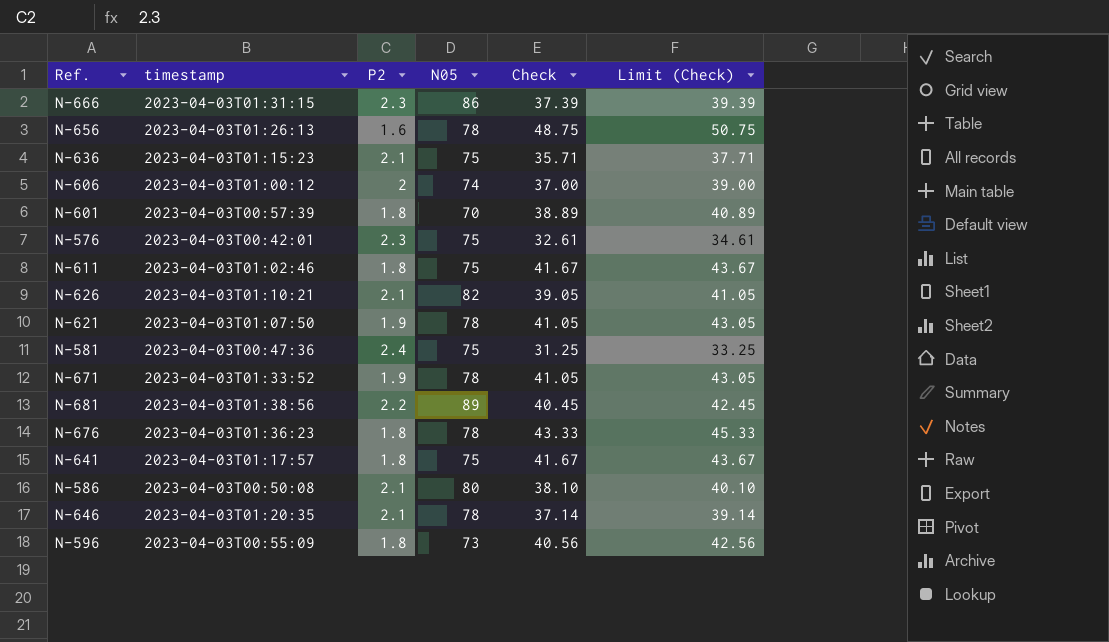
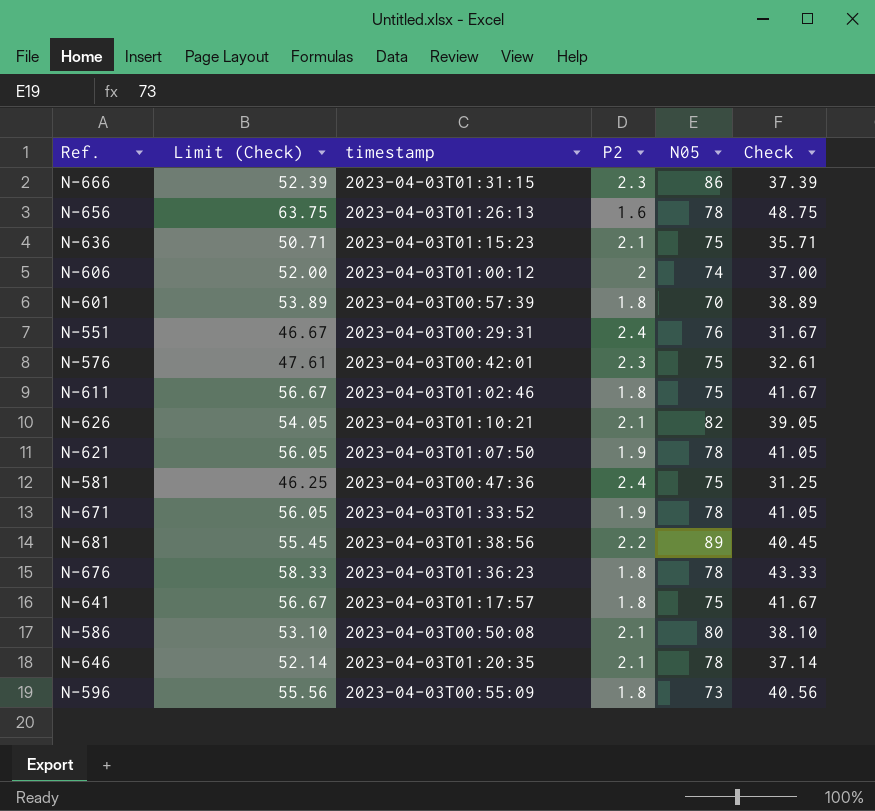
column Limit (Check) | formula: [Check] + 2 -> [Check] + 15
column Limit (Check) | position: 6 -> 2
row N-551: none -> 46.67 | 2023-04-03T00:29:31 | 2.4 | 76 | 31.67

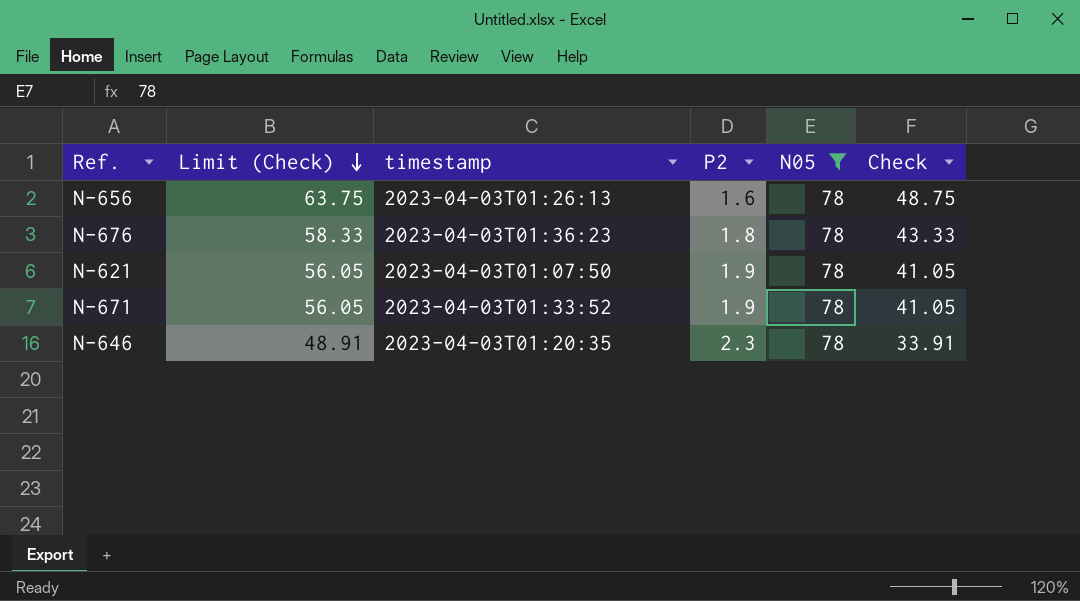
filter: none -> N05 = 78
row order: none -> Limit (Check) descending
N-646 | Limit (Check): 52.14 -> 48.91
N-646 | P2: 2.1 -> 2.3
N-646 | Check: 37.14 -> 33.91

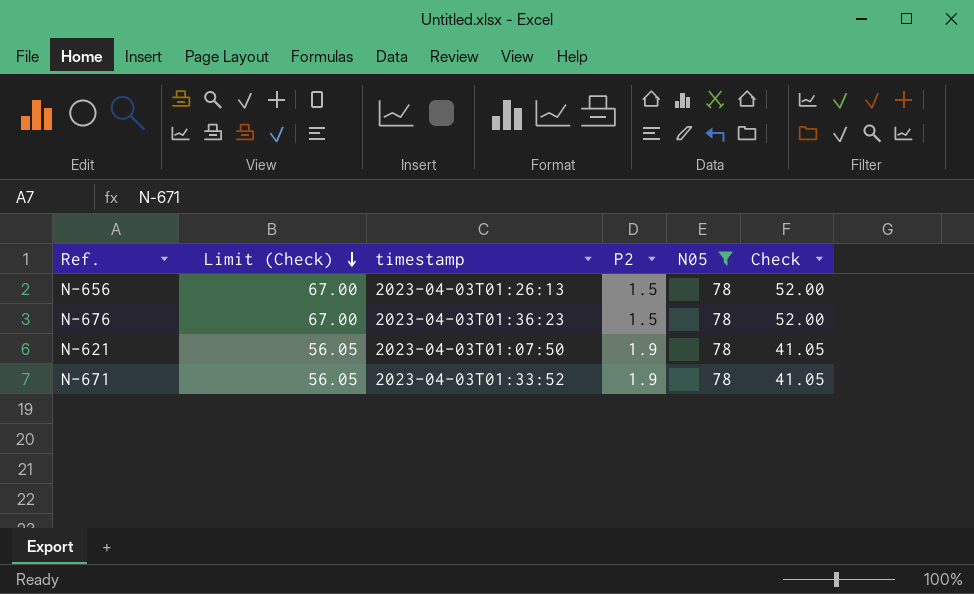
row N-646: 48.91 | 2023-04-03T01:20:35 | 2.3 | 78 | 33.91 -> none
N-656 | Limit (Check): 63.75 -> 67.00
N-656 | P2: 1.6 -> 1.5
N-656 | Check: 48.75 -> 52.00
N-676 | Limit (Check): 58.33 -> 67.00
N-676 | P2: 1.8 -> 1.5
N-676 | Check: 43.33 -> 52.00

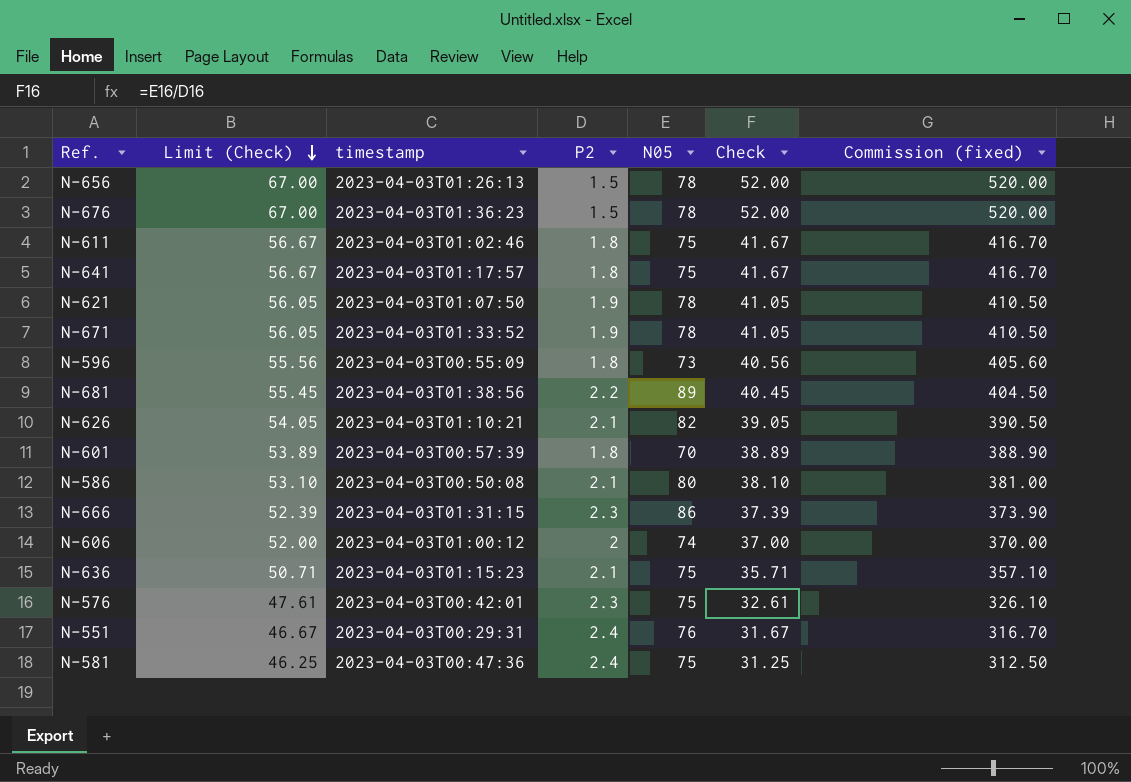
filter: N05 = 78 -> none
column Commission (fixed) | formula: none -> [Check] * 10

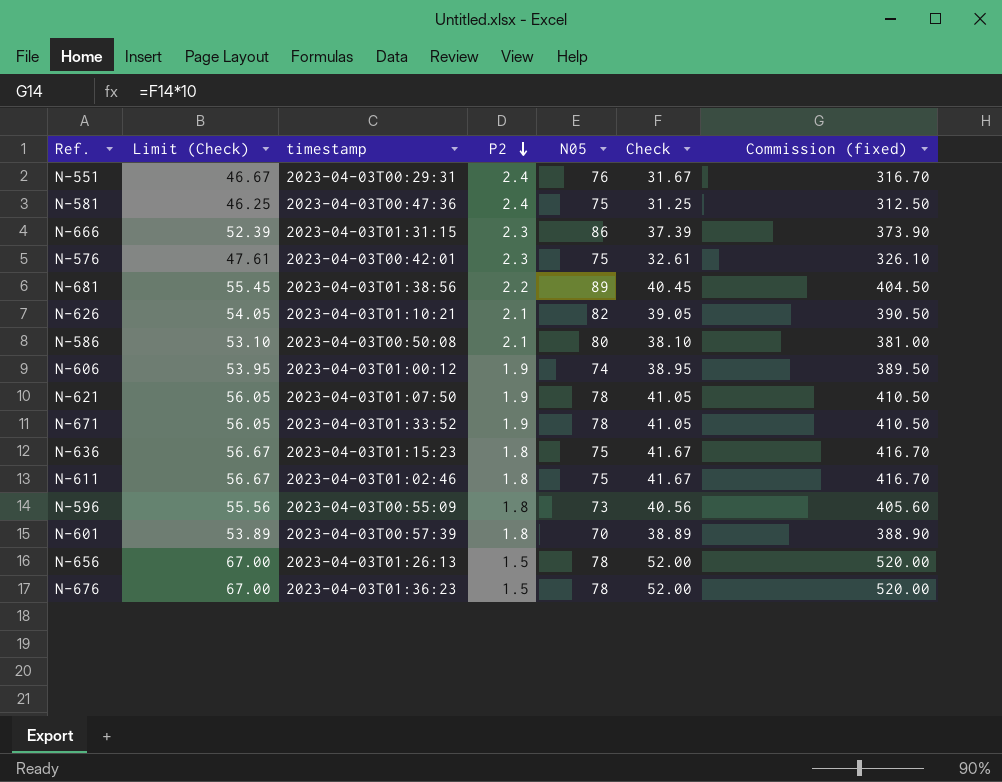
row order: Limit (Check) descending -> P2 descending
row N-641: 56.67 | 2023-04-03T01:17:57 | 1.8 | 75 | 41.67 | 416.70 -> none
N-606 | Limit (Check): 52.00 -> 53.95
N-606 | P2: 2 -> 1.9
N-606 | Check: 37.00 -> 38.95
N-606 | Commission (fixed): 370.00 -> 389.50
N-636 | Limit (Check): 50.71 -> 56.67
N-636 | P2: 2.1 -> 1.8
N-636 | Check: 35.71 -> 41.67
N-636 | Commission (fixed): 357.10 -> 416.70

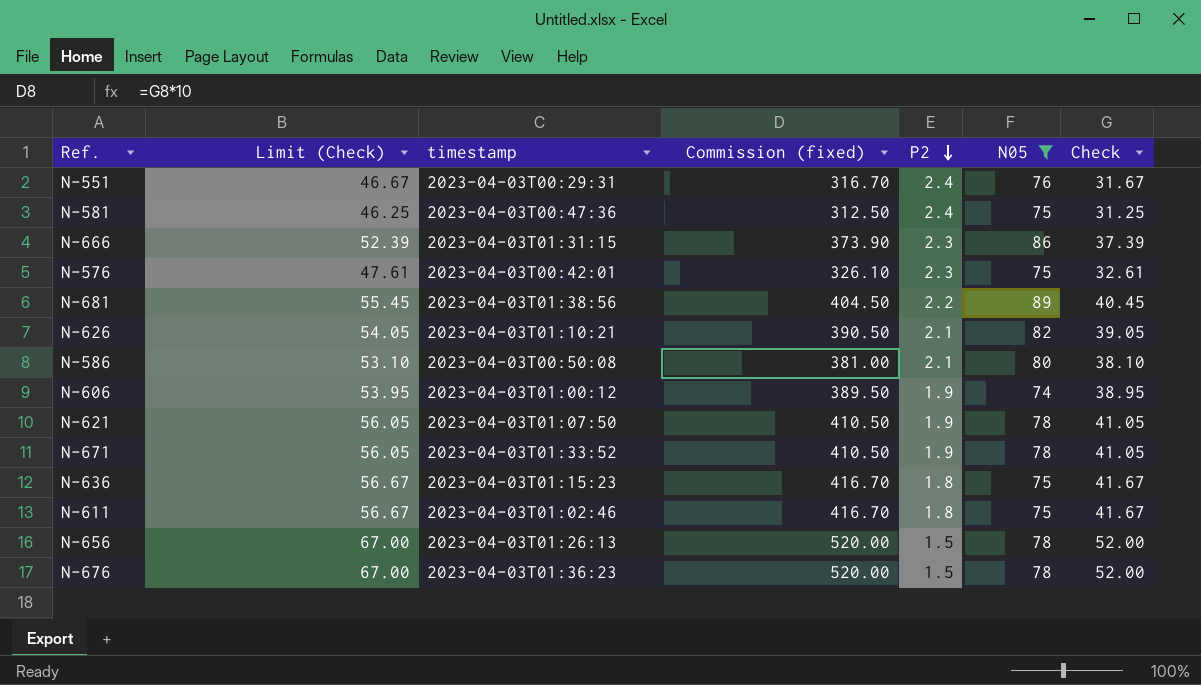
filter: none -> N05 >= 74
column Commission (fixed) | position: 7 -> 4

